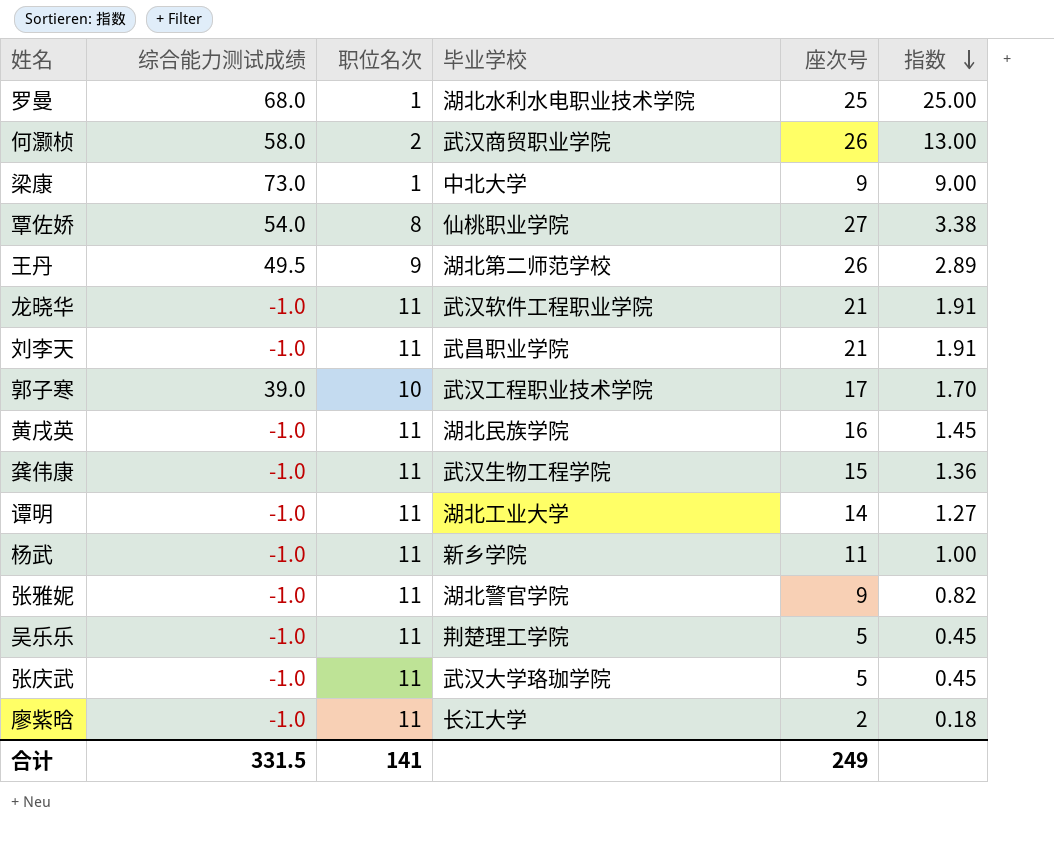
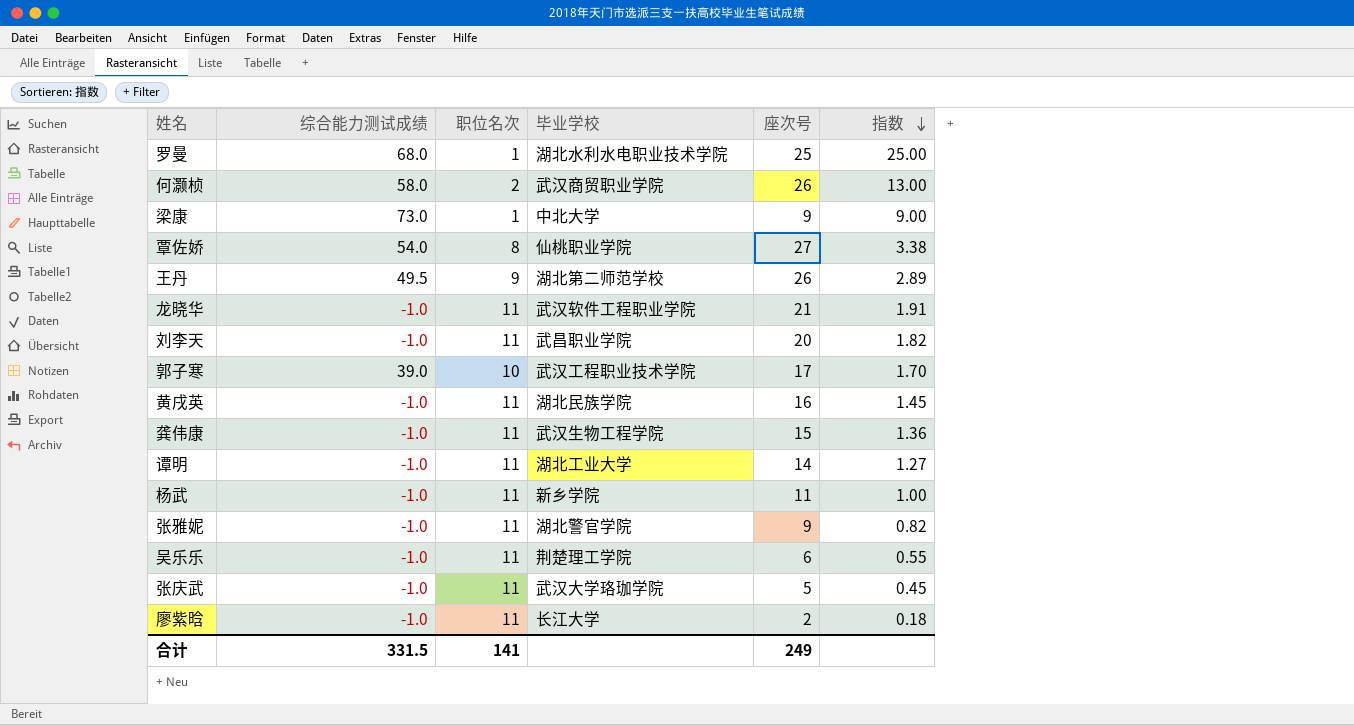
刘李天 | 座次号: 21 -> 20
刘李天 | 指数: 1.91 -> 1.82
吴乐乐 | 座次号: 5 -> 6
吴乐乐 | 指数: 0.45 -> 0.55

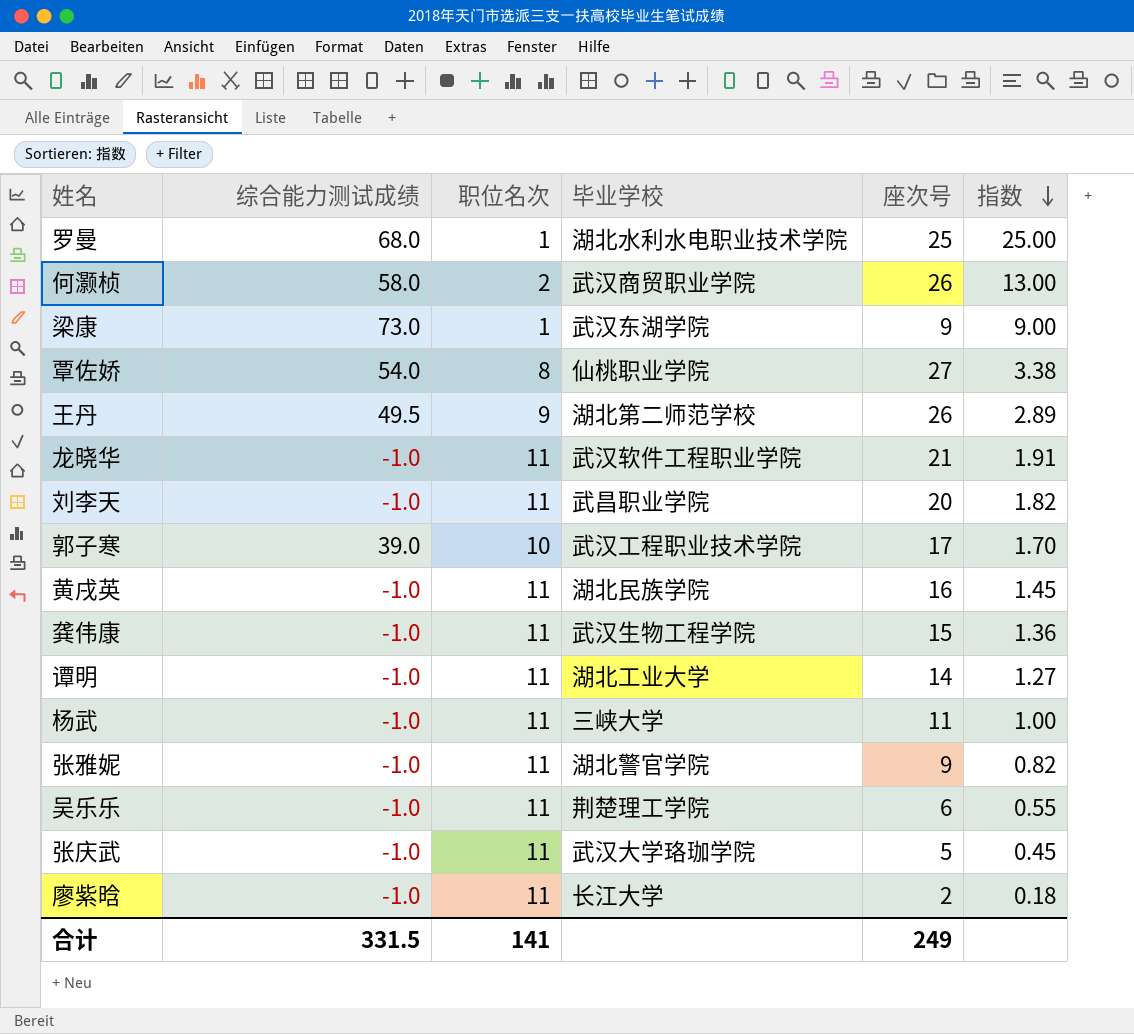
梁康 | 毕业学校: 中北大学 -> 武汉东湖学院
杨武 | 毕业学校: 新乡学院 -> 三峡大学

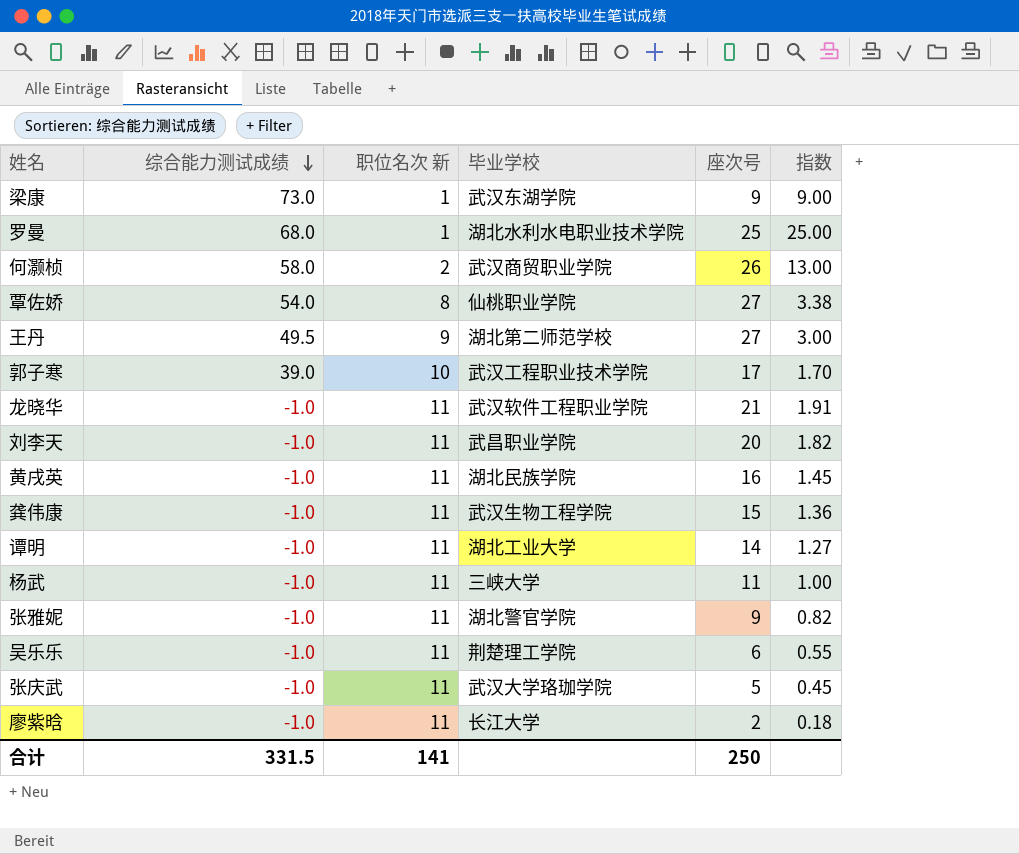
row order: 指数 descending -> 综合能力测试成绩 descending
column name: 职位名次 -> 职位名次 新
王丹 | 座次号: 26 -> 27
王丹 | 指数: 2.89 -> 3.00
合计 | 座次号: 249 -> 250

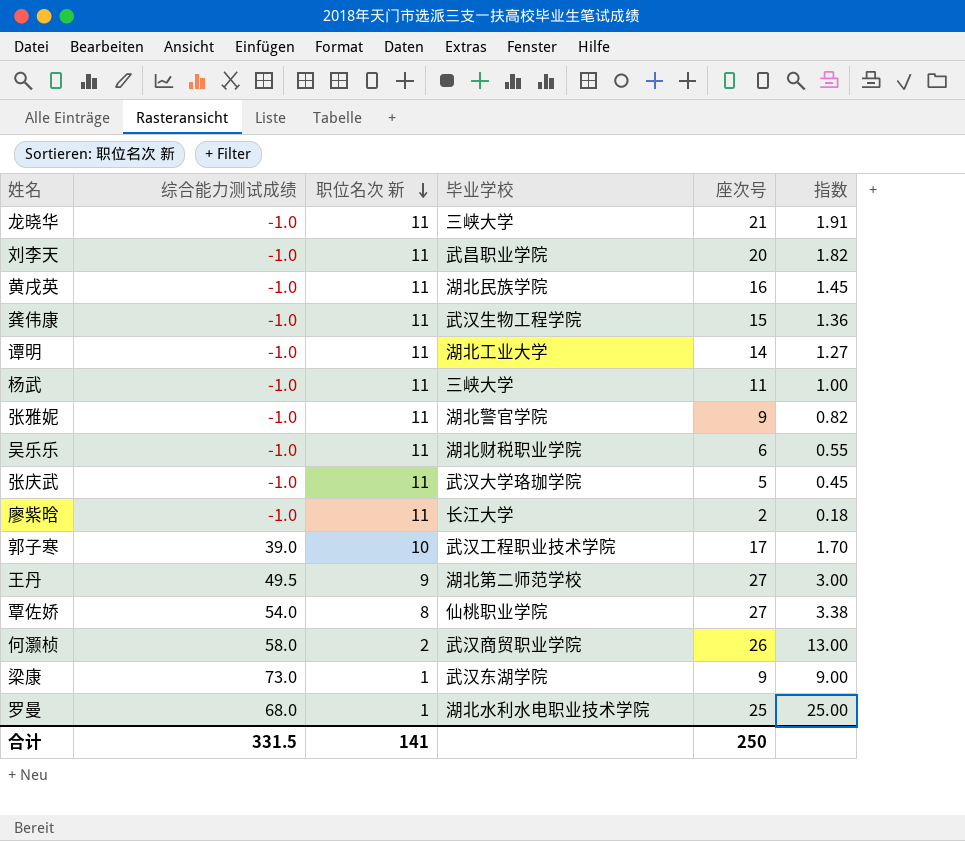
row order: 综合能力测试成绩 descending -> 职位名次 新 descending
龙晓华 | 毕业学校: 武汉软件工程职业学院 -> 三峡大学
吴乐乐 | 毕业学校: 荆楚理工学院 -> 湖北财税职业学院

